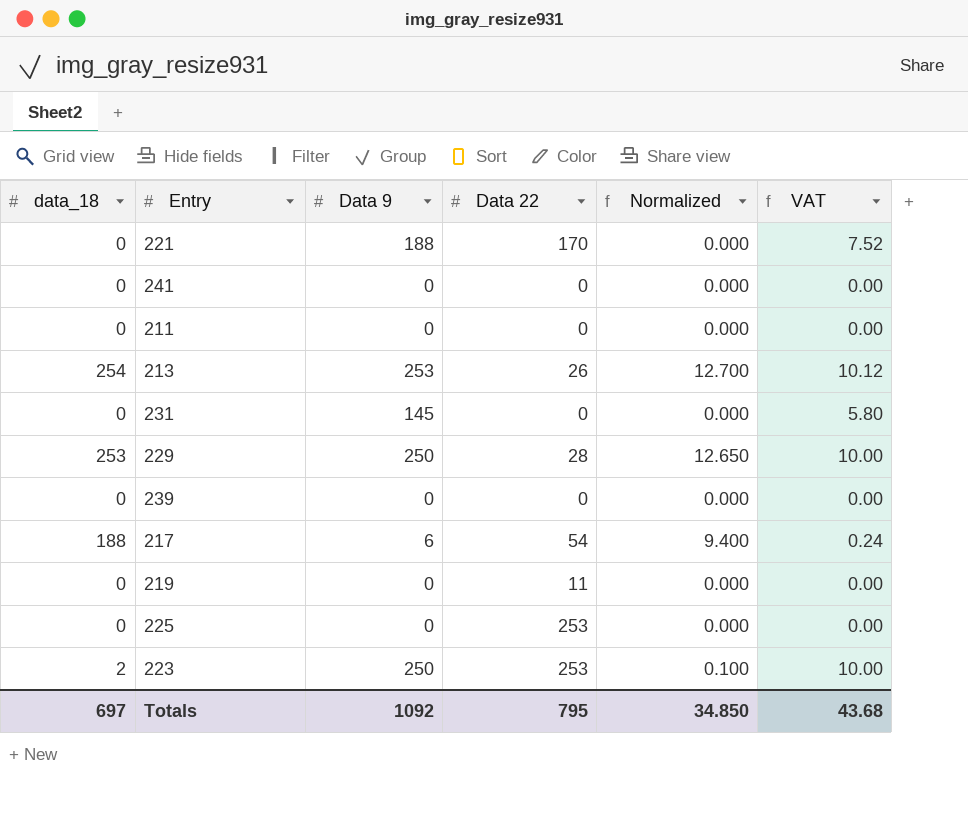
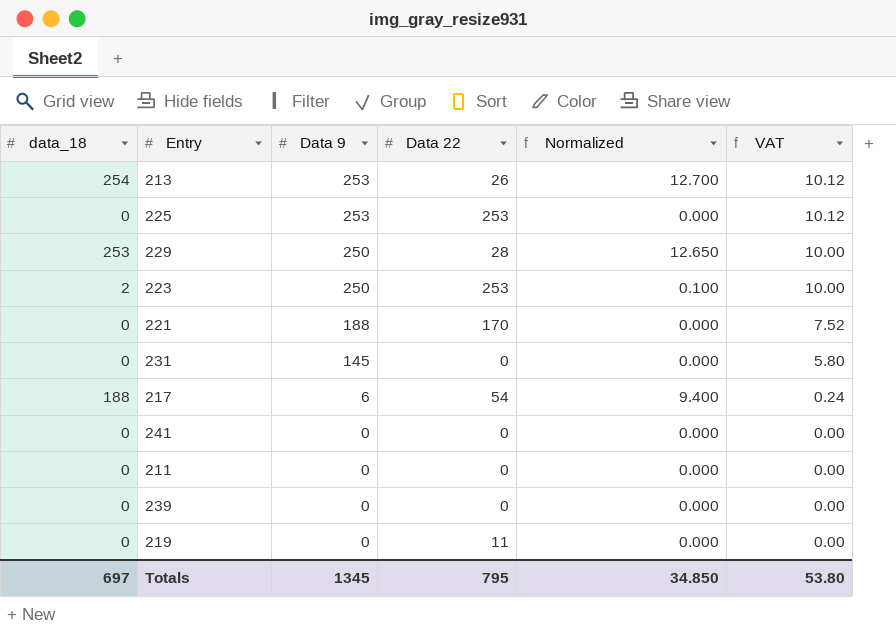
row order: none -> Data 9 descending
225 | Data 9: 0 -> 253
225 | VAT: 0.00 -> 10.12
Totals | Data 9: 1092 -> 1345
Totals | VAT: 43.68 -> 53.80

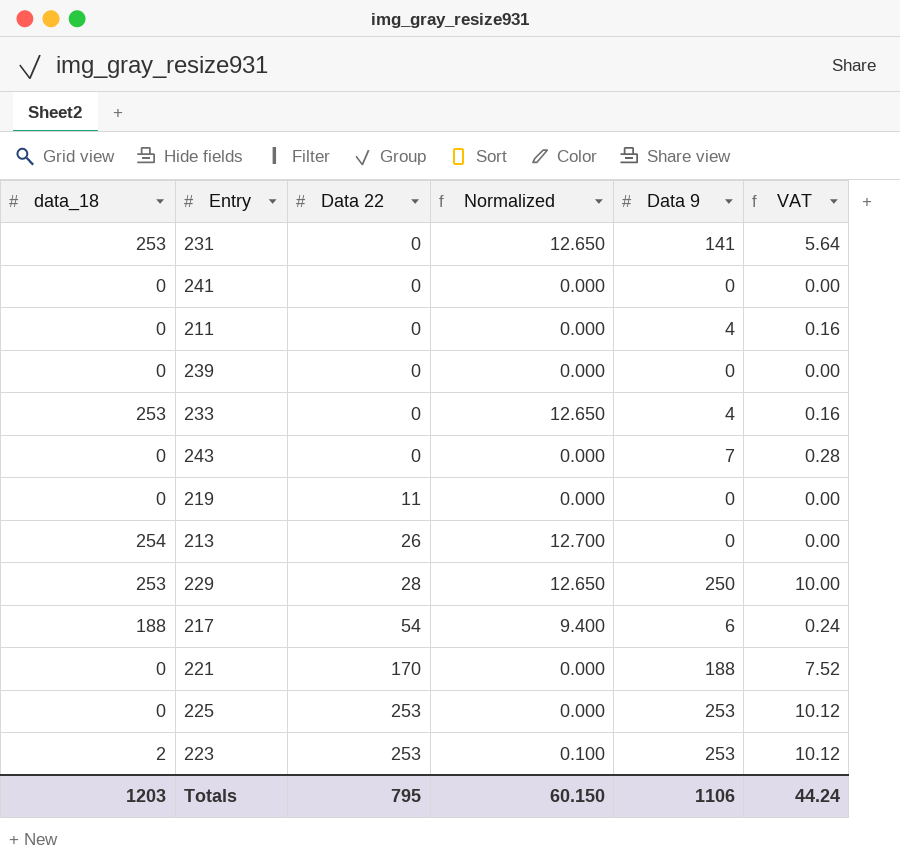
row order: Data 9 descending -> Data 22 ascending
column Data 9 | position: 3 -> 5
231 | data_18: 0 -> 253
231 | Normalized: 0.000 -> 12.650
231 | Data 9: 145 -> 141
231 | VAT: 5.80 -> 5.64
211 | Data 9: 0 -> 4
211 | VAT: 0.00 -> 0.16
row 233: none -> 253 | 0 | 12.650 | 4 | 0.16
row 243: none -> 0 | 0 | 0.000 | 7 | 0.28
213 | Data 9: 253 -> 0
213 | VAT: 10.12 -> 0.00
223 | Data 9: 250 -> 253
223 | VAT: 10.00 -> 10.12
Totals | data_18: 697 -> 1203
Totals | Normalized: 34.850 -> 60.150
Totals | Data 9: 1345 -> 1106
Totals | VAT: 53.80 -> 44.24

